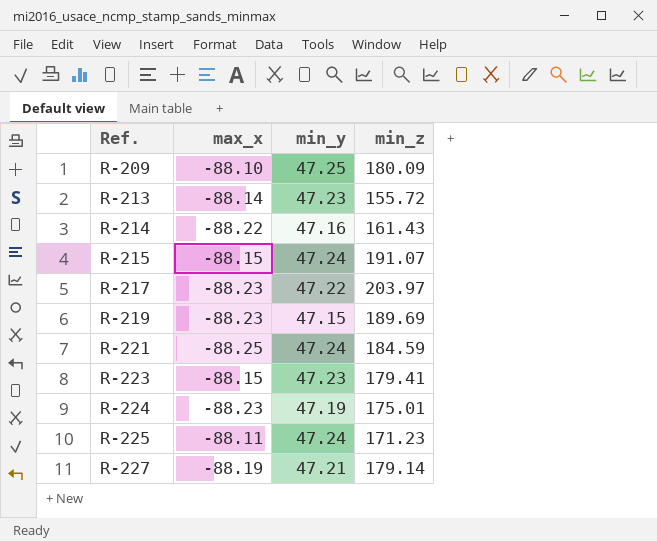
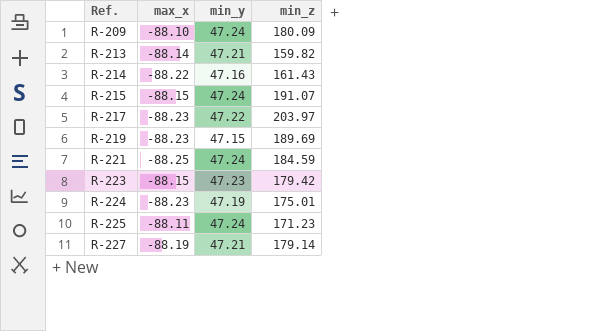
R-209 | min_y: 47.25 -> 47.24
R-213 | min_y: 47.23 -> 47.21
R-213 | min_z: 155.72 -> 159.82
R-223 | min_z: 179.41 -> 179.42

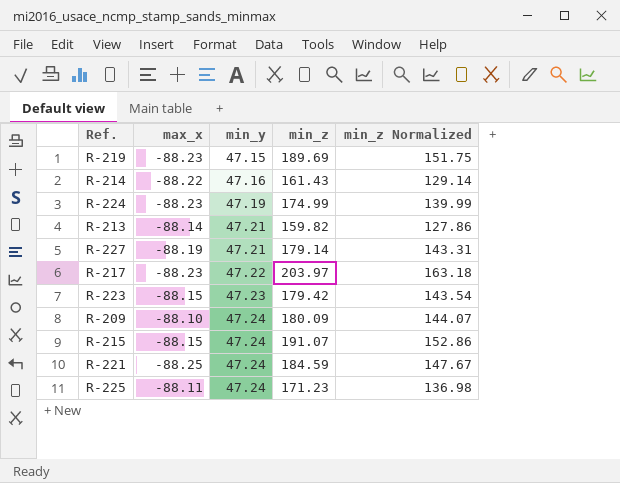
row order: Ref. ascending -> min_y ascending
column min_z Normalized | formula: none -> [min_z] * 0.8
R-224 | min_z: 175.01 -> 174.99

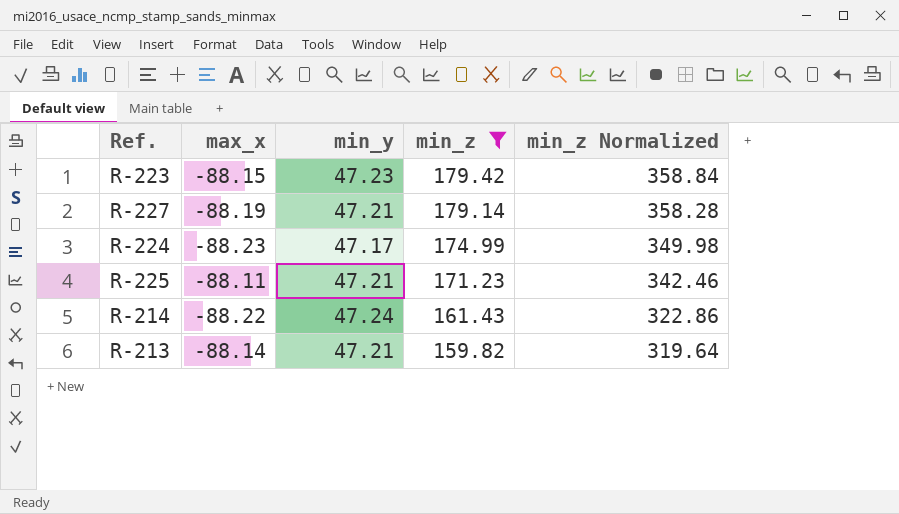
filter: none -> min_z <= 179.42
row order: min_y ascending -> min_z descending
column min_z Normalized | formula: [min_z] * 0.8 -> [min_z] * 2
R-224 | min_y: 47.19 -> 47.17
R-225 | min_y: 47.24 -> 47.21
R-214 | min_y: 47.16 -> 47.24

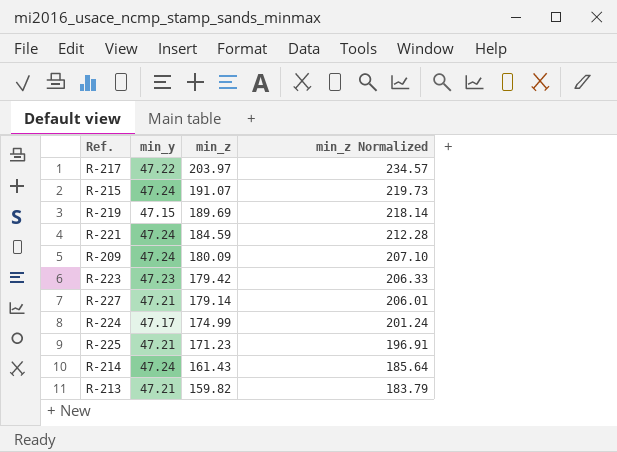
filter: min_z <= 179.42 -> none
column max_x | position: 2 -> none
column min_z Normalized | formula: [min_z] * 2 -> [min_z] * 1.15

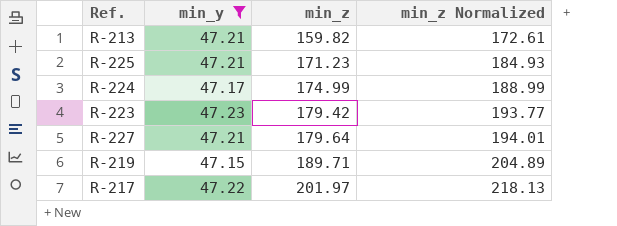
filter: none -> min_y != 47.24
row order: min_z descending -> min_z ascending
column min_z Normalized | formula: [min_z] * 1.15 -> [min_z] * 1.08
R-227 | min_z: 179.14 -> 179.64
R-219 | min_z: 189.69 -> 189.71
R-217 | min_z: 203.97 -> 201.97

